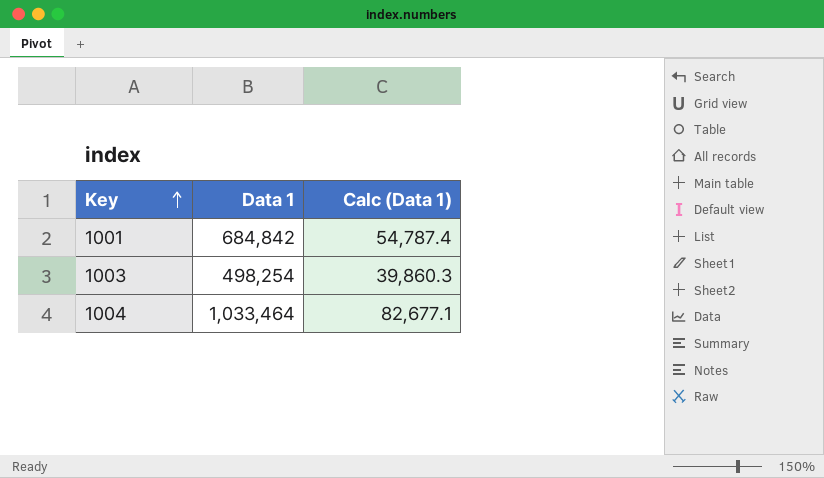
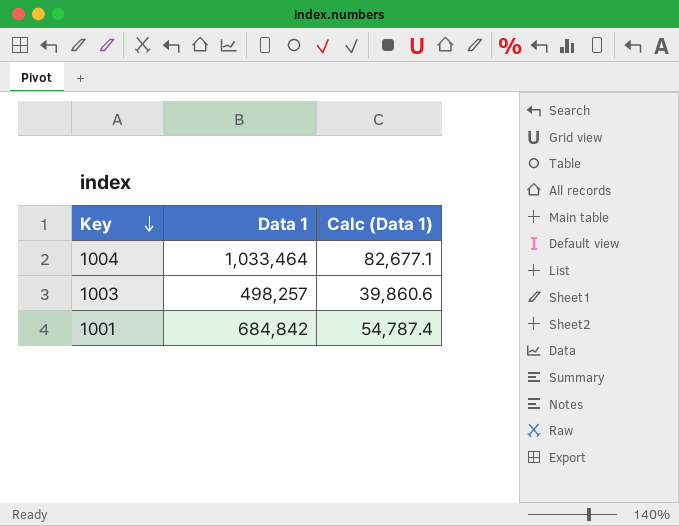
row order: Key ascending -> Key descending
1003 | Data 1: 498,254 -> 498,257
1003 | Calc (Data 1): 39,860.3 -> 39,860.6

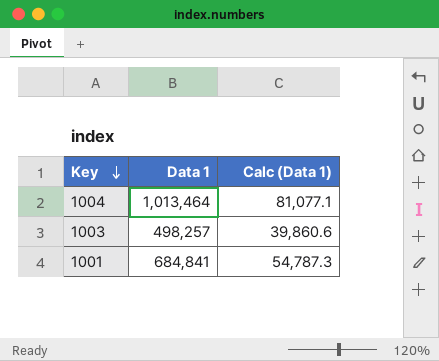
1004 | Data 1: 1,033,464 -> 1,013,464
1004 | Calc (Data 1): 82,677.1 -> 81,077.1
1001 | Data 1: 684,842 -> 684,841
1001 | Calc (Data 1): 54,787.4 -> 54,787.3

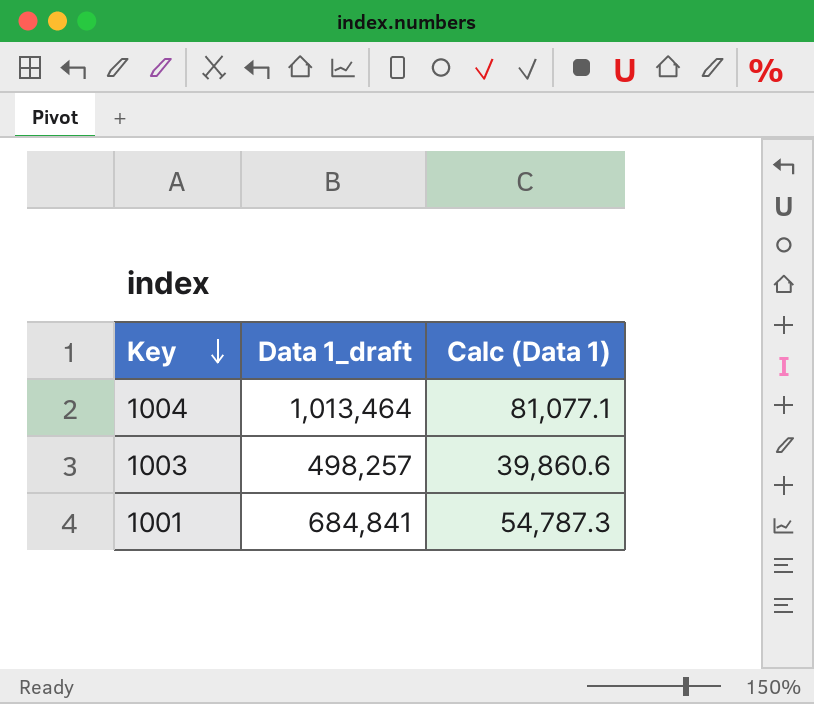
column name: Data 1 -> Data 1_draft

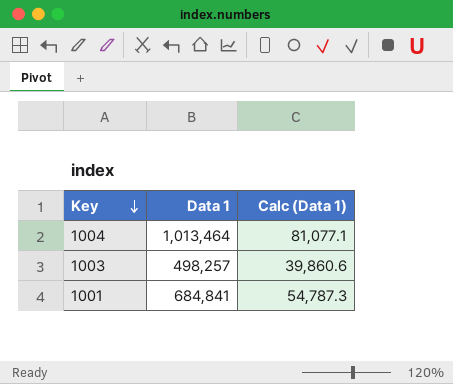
column name: Data 1_draft -> Data 1

